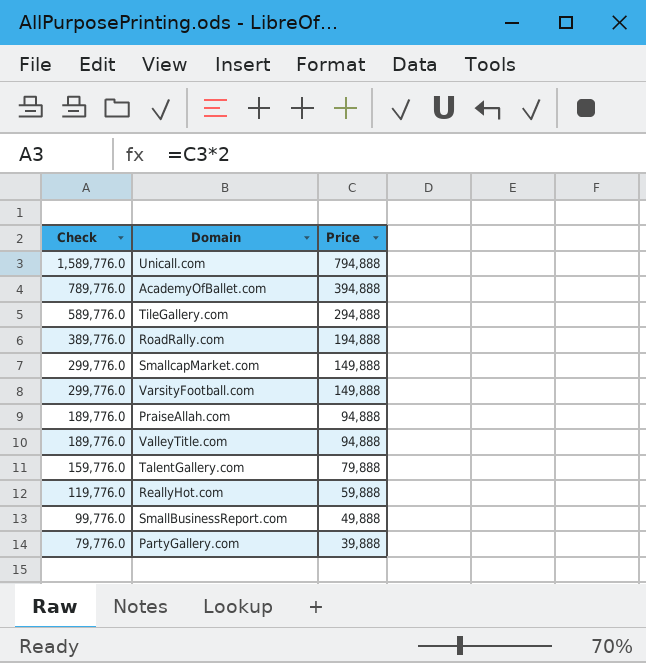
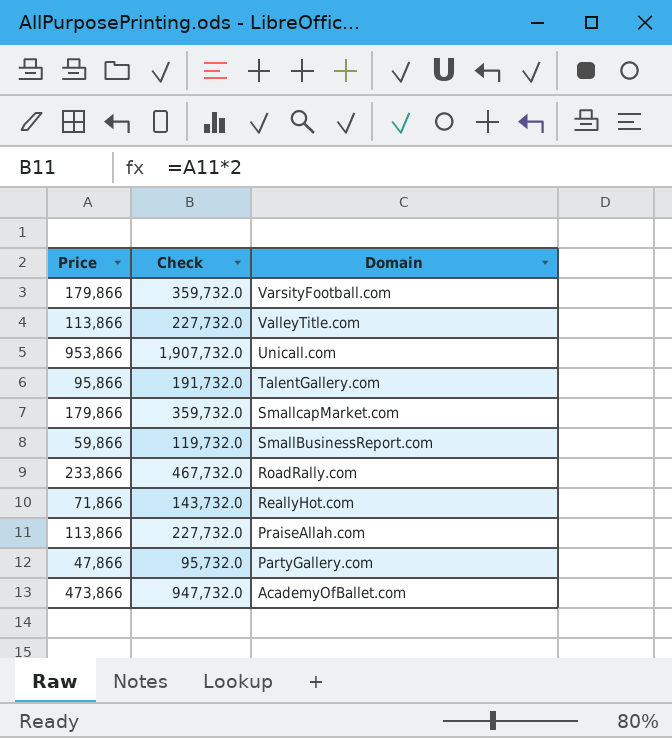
row order: Check descending -> Domain descending
column Price | position: 3 -> 1
row TileGallery.com: 589,776.0 | 294,888 -> none
VarsityFootball.com | Price: 149,888 -> 179,866
VarsityFootball.com | Check: 299,776.0 -> 359,732.0
ValleyTitle.com | Price: 94,888 -> 113,866
ValleyTitle.com | Check: 189,776.0 -> 227,732.0
Unicall.com | Price: 794,888 -> 953,866
Unicall.com | Check: 1,589,776.0 -> 1,907,732.0
TalentGallery.com | Price: 79,888 -> 95,866
TalentGallery.com | Check: 159,776.0 -> 191,732.0
SmallcapMarket.com | Price: 149,888 -> 179,866
SmallcapMarket.com | Check: 299,776.0 -> 359,732.0
SmallBusinessReport.com | Price: 49,888 -> 59,866
SmallBusinessReport.com | Check: 99,776.0 -> 119,732.0
RoadRally.com | Price: 194,888 -> 233,866
RoadRally.com | Check: 389,776.0 -> 467,732.0
ReallyHot.com | Price: 59,888 -> 71,866
ReallyHot.com | Check: 119,776.0 -> 143,732.0
PraiseAllah.com | Price: 94,888 -> 113,866
PraiseAllah.com | Check: 189,776.0 -> 227,732.0
PartyGallery.com | Price: 39,888 -> 47,866
PartyGallery.com | Check: 79,776.0 -> 95,732.0
AcademyOfBallet.com | Price: 394,888 -> 473,866
AcademyOfBallet.com | Check: 789,776.0 -> 947,732.0

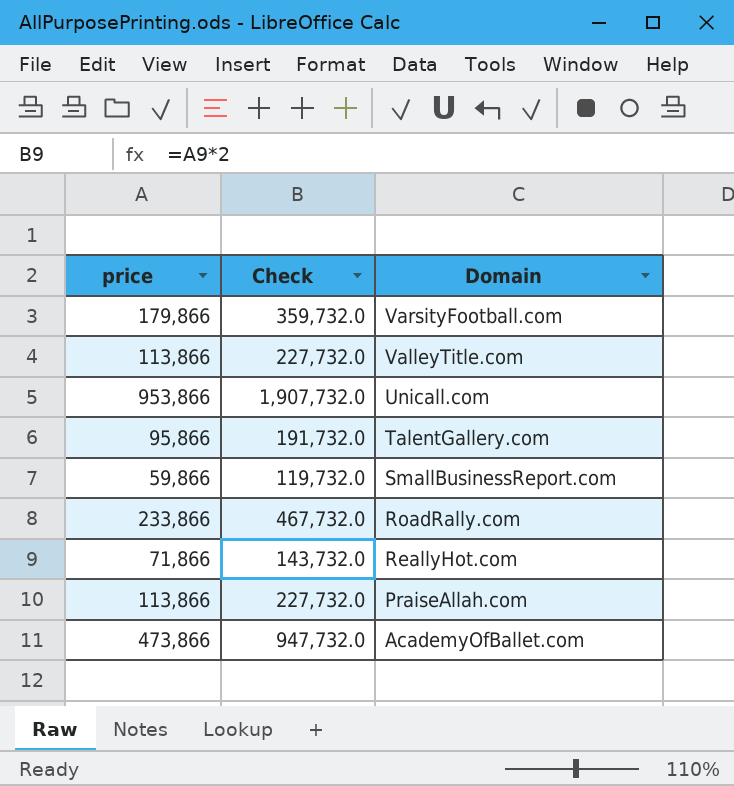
column name: Price -> price
row SmallcapMarket.com: 179,866 | 359,732.0 -> none
row PartyGallery.com: 47,866 | 95,732.0 -> none

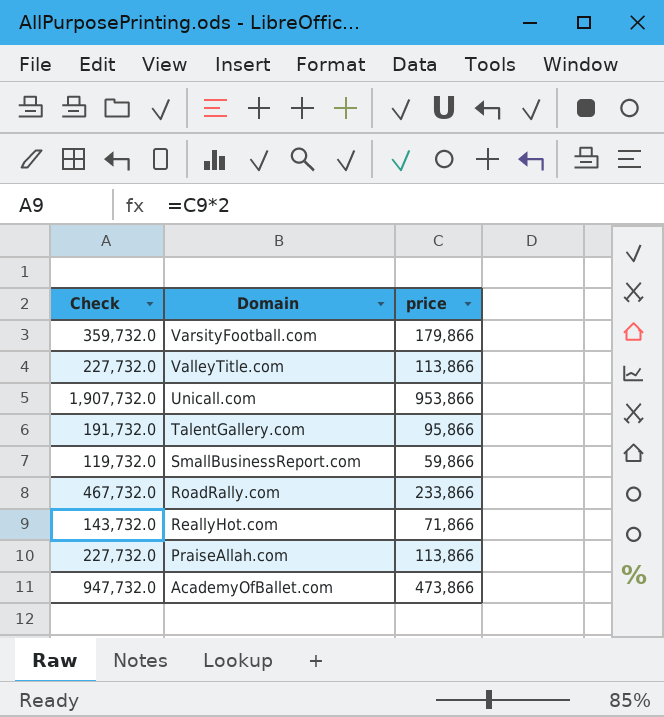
column price | position: 1 -> 3

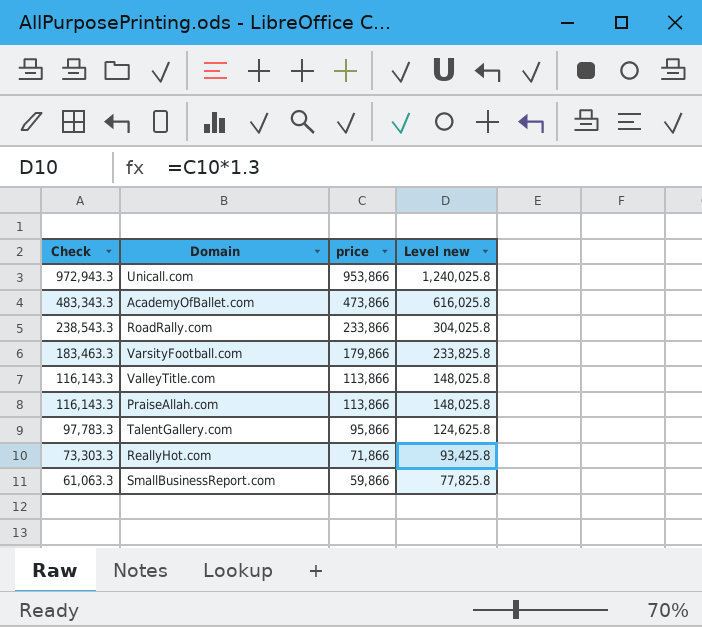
row order: Domain descending -> Check descending
column Check | formula: [price] * 2 -> [price] * 1.02
column Level new | formula: none -> [price] * 1.3

